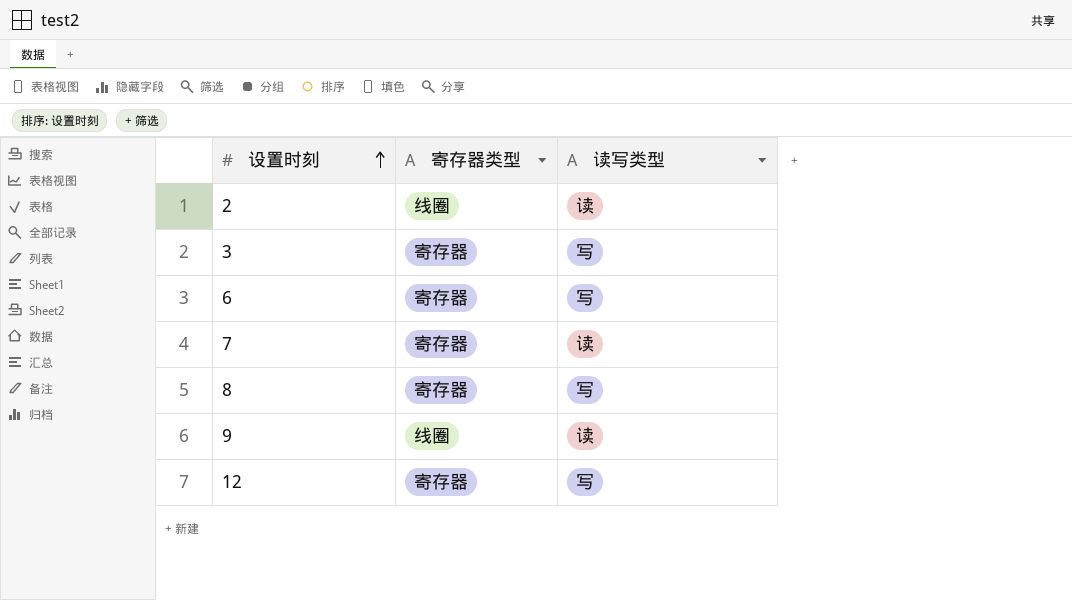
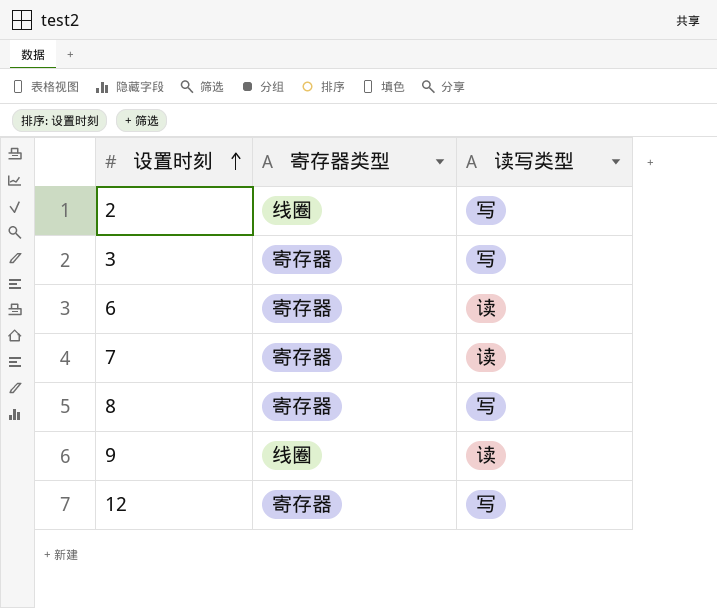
2 | 读写类型: 读 -> 写
6 | 读写类型: 写 -> 读

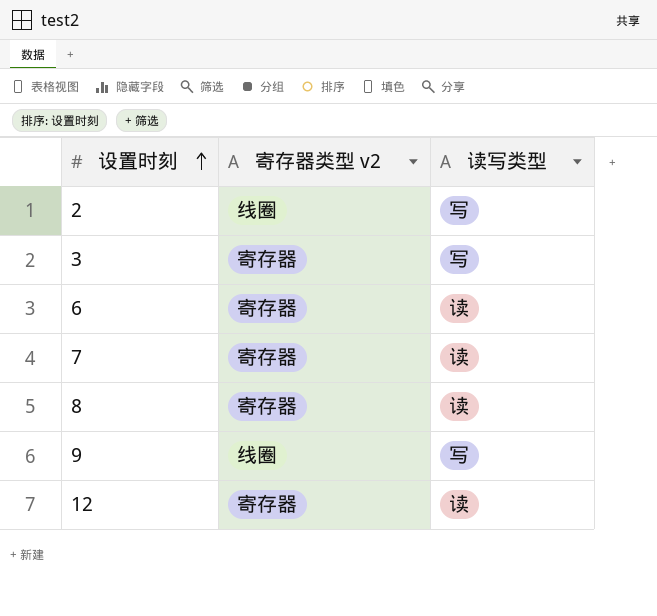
column name: 寄存器类型 -> 寄存器类型 v2
8 | 读写类型: 写 -> 读
9 | 读写类型: 读 -> 写
12 | 读写类型: 写 -> 读

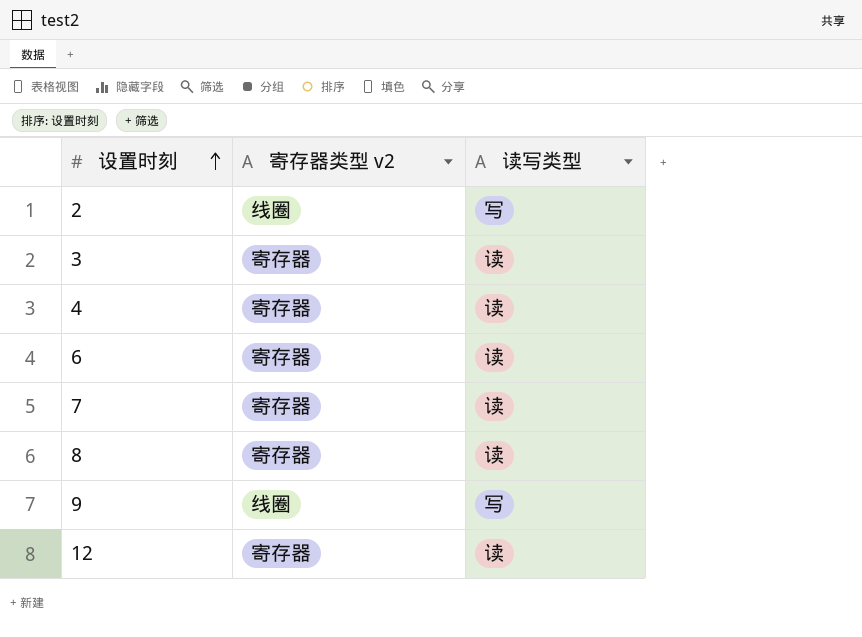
3 | 读写类型: 写 -> 读
row 4: none -> 寄存器 | 读

